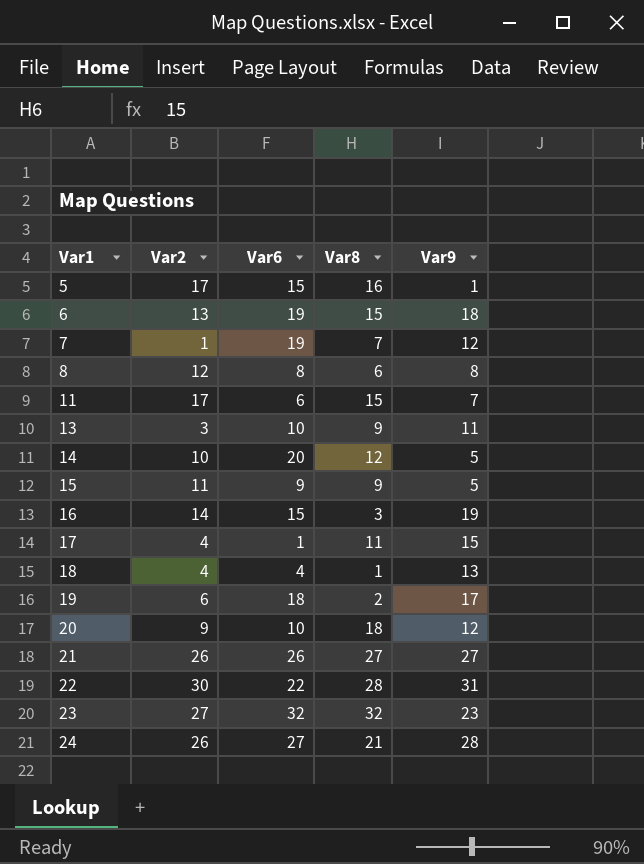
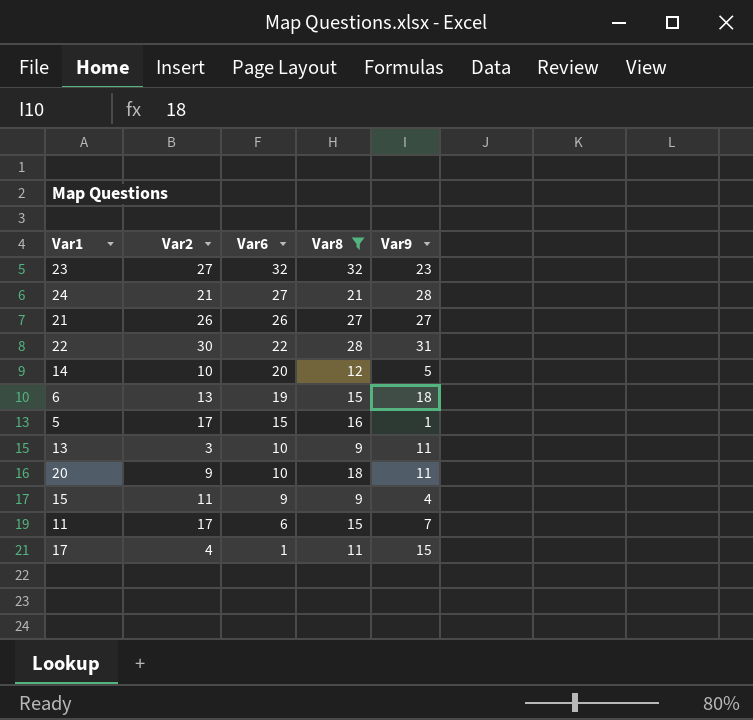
filter: none -> Var8 >= 9
row order: Var1 ascending -> Var6 descending
24 | Var2: 26 -> 21
20 | Var9: 12 -> 11
15 | Var9: 5 -> 4

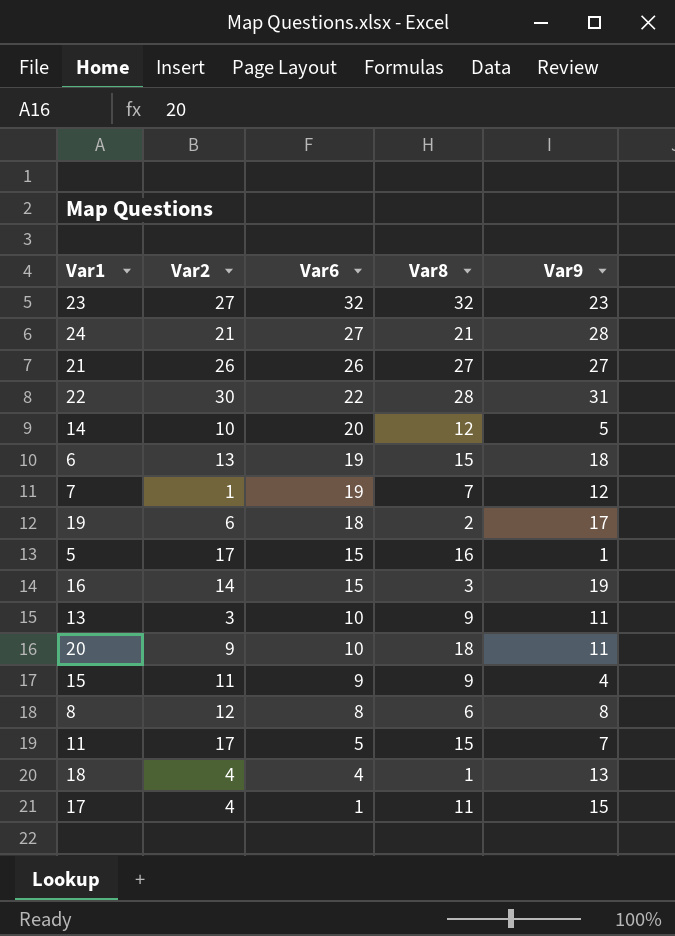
filter: Var8 >= 9 -> none
11 | Var6: 6 -> 5

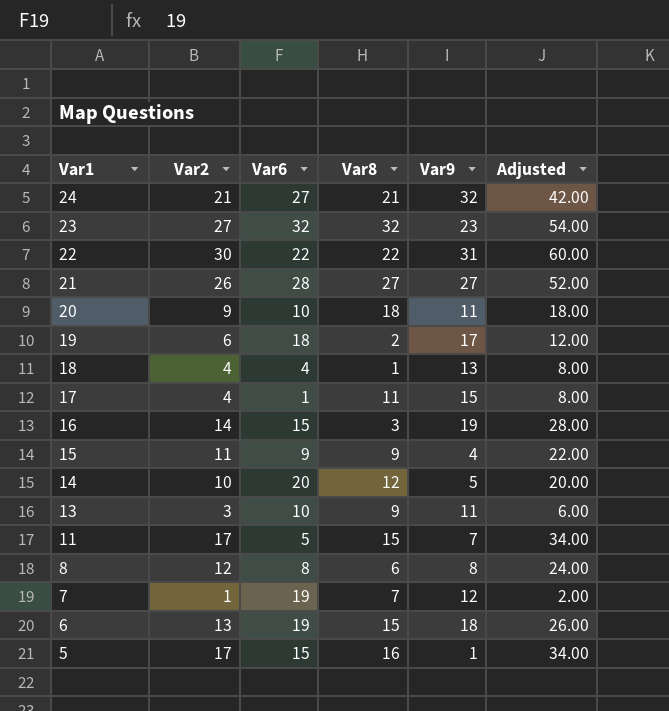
row order: Var6 descending -> Var1 descending
column Adjusted | formula: none -> [Var2] * 2
24 | Var9: 28 -> 32
22 | Var8: 28 -> 22
21 | Var6: 26 -> 28

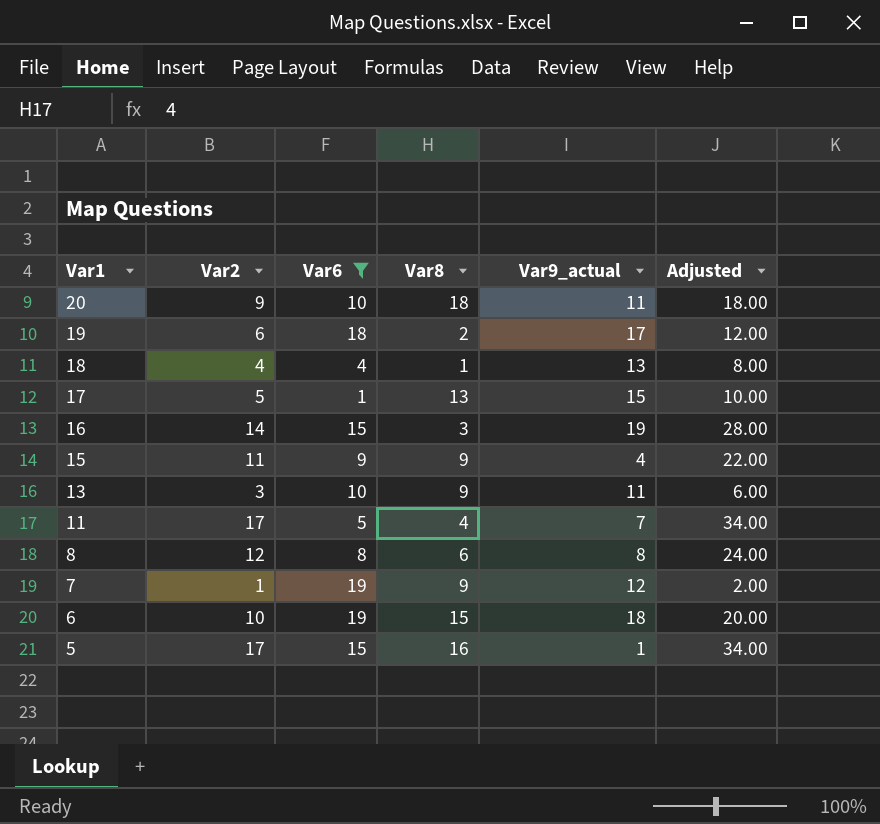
filter: none -> Var6 <= 19
column name: Var9 -> Var9_actual
17 | Var2: 4 -> 5
17 | Var8: 11 -> 13
17 | Adjusted: 8.00 -> 10.00
11 | Var8: 15 -> 4
7 | Var8: 7 -> 9
6 | Var2: 13 -> 10
6 | Adjusted: 26.00 -> 20.00

